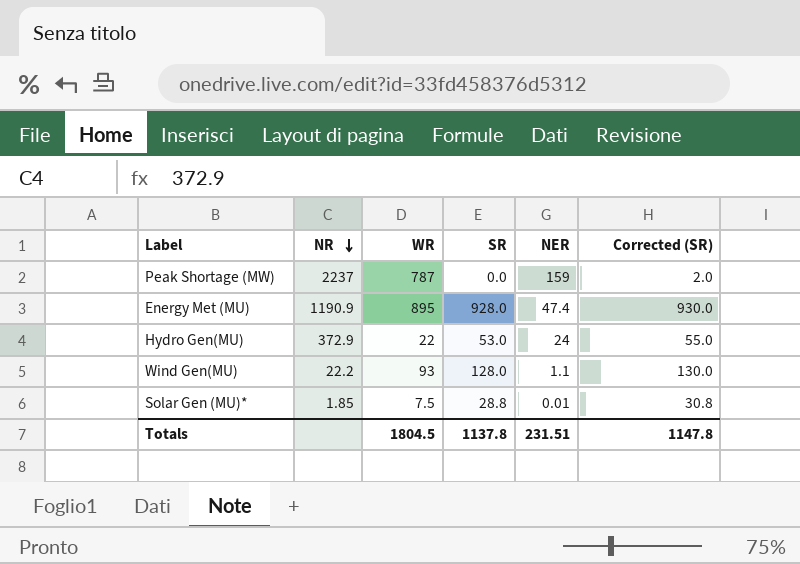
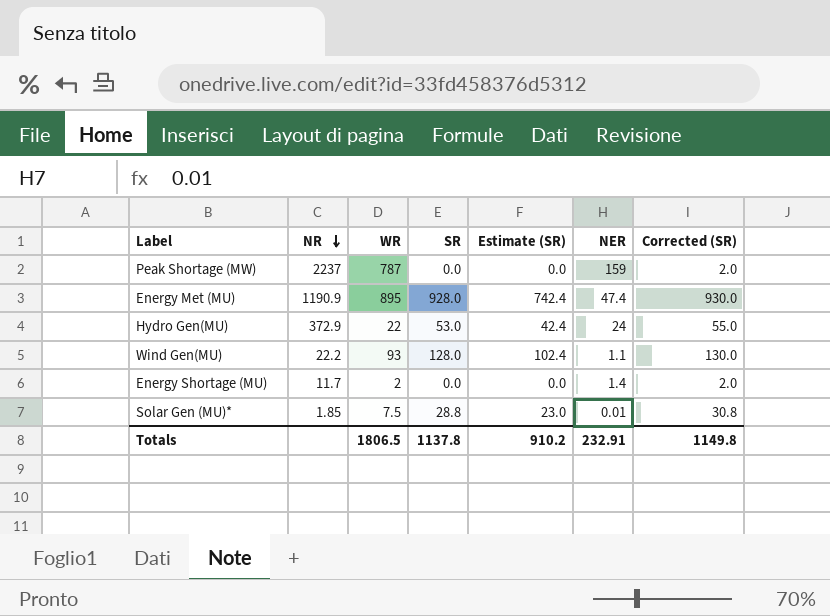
column Estimate (SR) | formula: none -> [SR] * 0.8
row Energy Shortage (MU): none -> 11.7 | 2 | 0.0 | 0.0 | 1.4 | 2.0
Totals | WR: 1804.5 -> 1806.5
Totals | NER: 231.51 -> 232.91
Totals | Corrected (SR): 1147.8 -> 1149.8

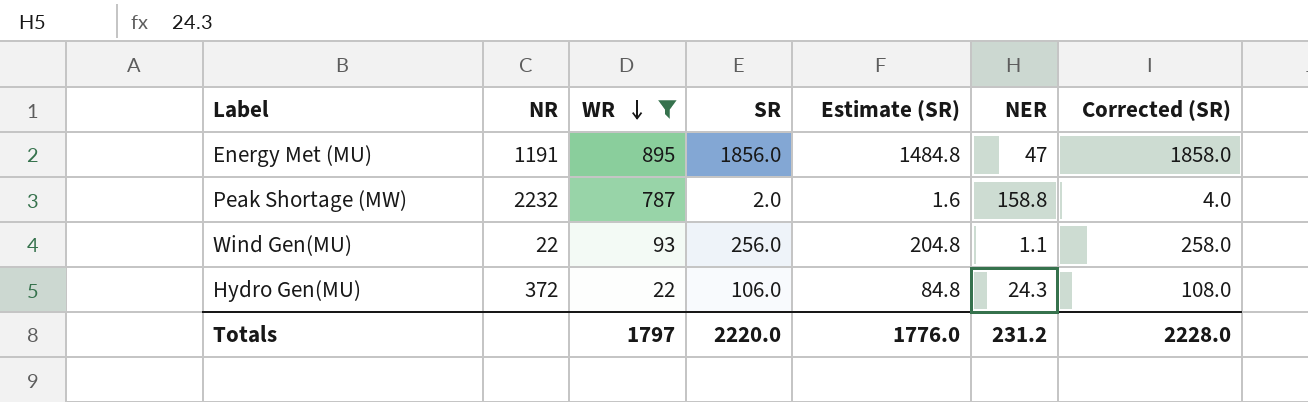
filter: none -> WR >= 22
row order: NR descending -> WR descending
Energy Met (MU) | NR: 1190.9 -> 1191
Energy Met (MU) | SR: 928.0 -> 1856.0
Energy Met (MU) | Estimate (SR): 742.4 -> 1484.8
Energy Met (MU) | NER: 47.4 -> 47
Energy Met (MU) | Corrected (SR): 930.0 -> 1858.0
Peak Shortage (MW) | NR: 2237 -> 2232
Peak Shortage (MW) | SR: 0.0 -> 2.0
Peak Shortage (MW) | Estimate (SR): 0.0 -> 1.6
Peak Shortage (MW) | NER: 159 -> 158.8
Peak Shortage (MW) | Corrected (SR): 2.0 -> 4.0
Wind Gen(MU) | NR: 22.2 -> 22
Wind Gen(MU) | SR: 128.0 -> 256.0
Wind Gen(MU) | Estimate (SR): 102.4 -> 204.8
Wind Gen(MU) | Corrected (SR): 130.0 -> 258.0
Hydro Gen(MU) | NR: 372.9 -> 372
Hydro Gen(MU) | SR: 53.0 -> 106.0
Hydro Gen(MU) | Estimate (SR): 42.4 -> 84.8
Hydro Gen(MU) | NER: 24 -> 24.3
Hydro Gen(MU) | Corrected (SR): 55.0 -> 108.0
Totals | WR: 1806.5 -> 1797
Totals | SR: 1137.8 -> 2220.0
Totals | Estimate (SR): 910.2 -> 1776.0
Totals | NER: 232.91 -> 231.2
Totals | Corrected (SR): 1149.8 -> 2228.0

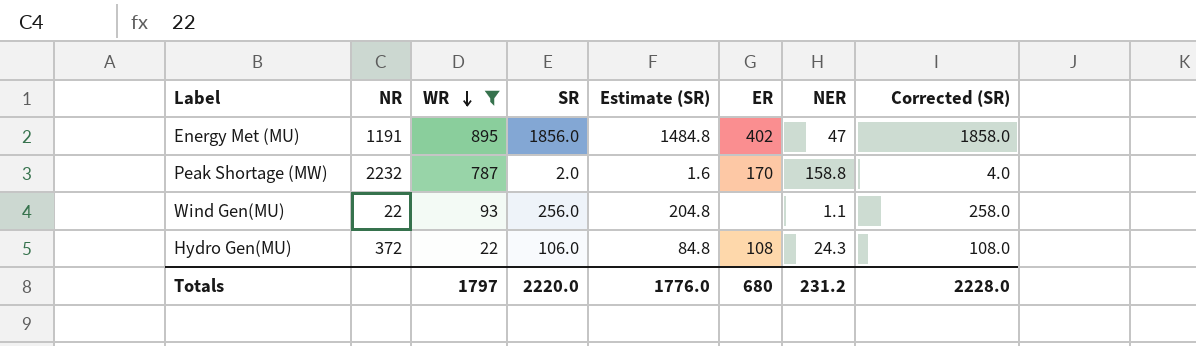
column ER | position: none -> 6

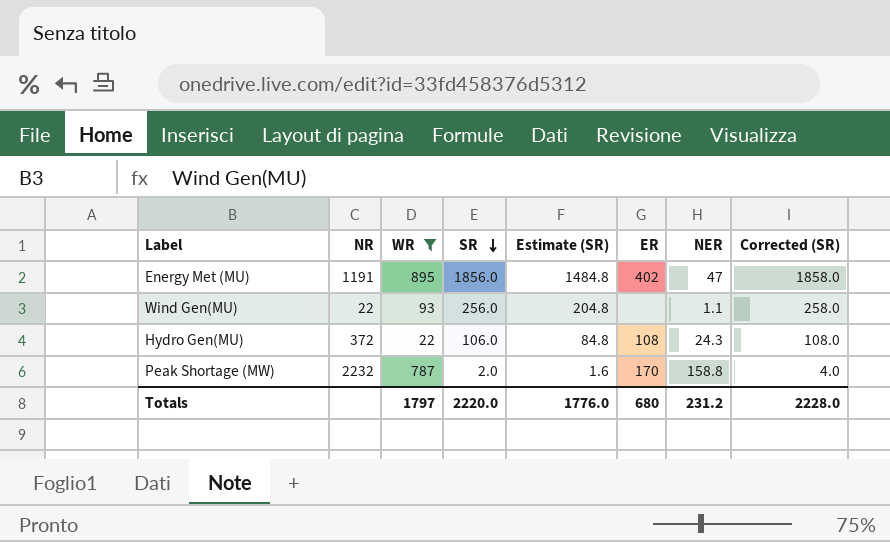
row order: WR descending -> SR descending

